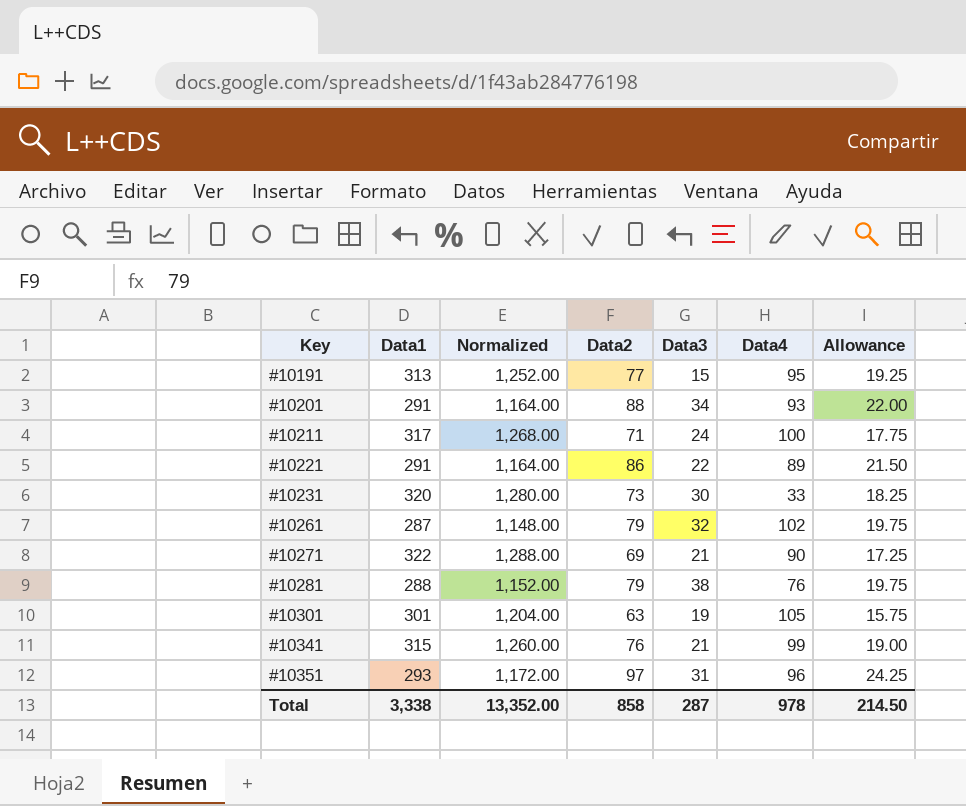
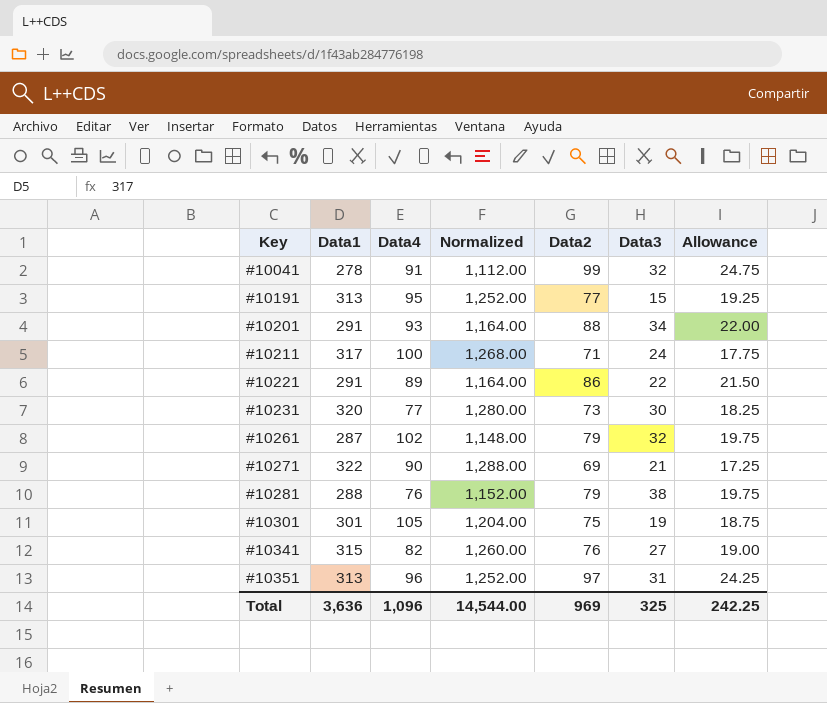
column Data4 | position: 6 -> 3
row #10041: none -> 278 | 91 | 1,112.00 | 99 | 32 | 24.75
#10231 | Data4: 33 -> 77
#10301 | Data2: 63 -> 75
#10301 | Allowance: 15.75 -> 18.75
#10341 | Data4: 99 -> 82
#10341 | Data3: 21 -> 27
#10351 | Data1: 293 -> 313
#10351 | Normalized: 1,172.00 -> 1,252.00
Total | Data1: 3,338 -> 3,636
Total | Data4: 978 -> 1,096
Total | Normalized: 13,352.00 -> 14,544.00
Total | Data2: 858 -> 969
Total | Data3: 287 -> 325
Total | Allowance: 214.50 -> 242.25

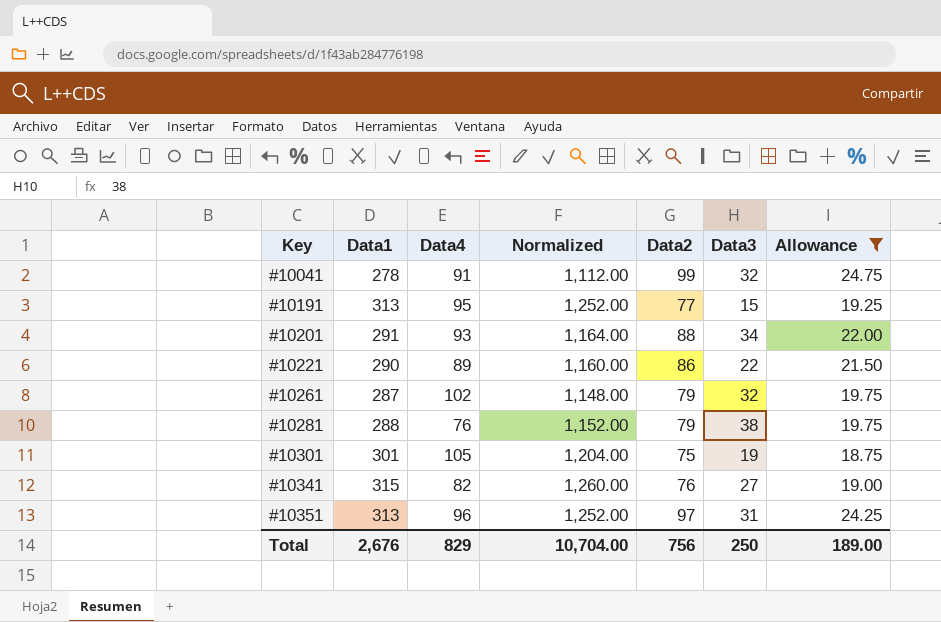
filter: none -> Allowance >= 18.75
#10221 | Data1: 291 -> 290
#10221 | Normalized: 1,164.00 -> 1,160.00
Total | Data1: 3,636 -> 2,676
Total | Data4: 1,096 -> 829
Total | Normalized: 14,544.00 -> 10,704.00
Total | Data2: 969 -> 756
Total | Data3: 325 -> 250
Total | Allowance: 242.25 -> 189.00

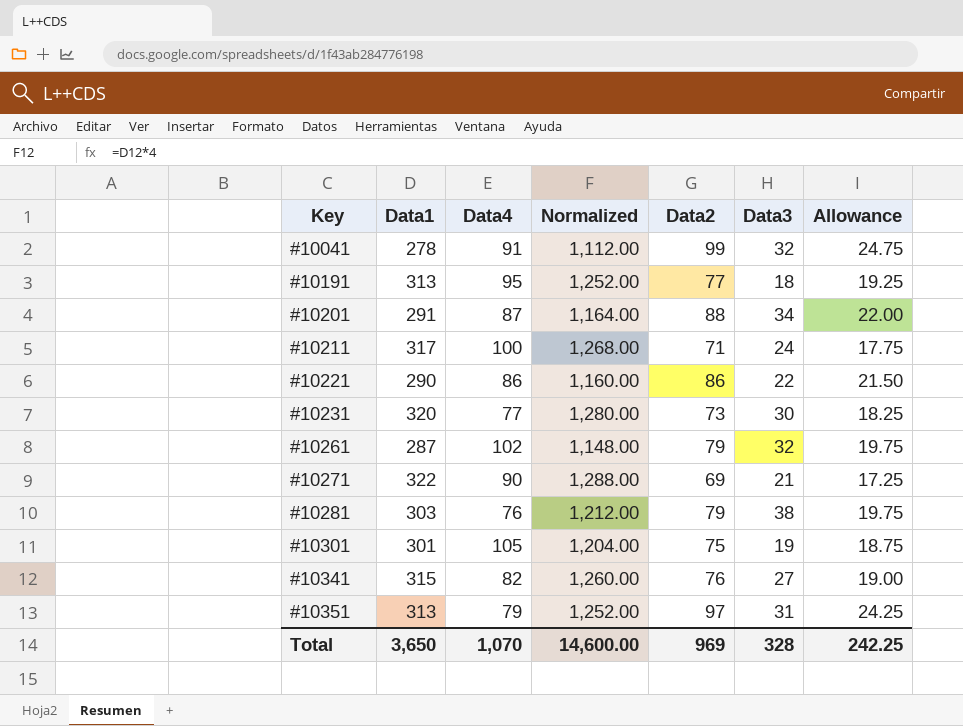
filter: Allowance >= 18.75 -> none
#10191 | Data3: 15 -> 18
#10201 | Data4: 93 -> 87
#10221 | Data4: 89 -> 86
#10281 | Data1: 288 -> 303
#10281 | Normalized: 1,152.00 -> 1,212.00
#10351 | Data4: 96 -> 79
Total | Data1: 2,676 -> 3,650
Total | Data4: 829 -> 1,070
Total | Normalized: 10,704.00 -> 14,600.00
Total | Data2: 756 -> 969
Total | Data3: 250 -> 328
Total | Allowance: 189.00 -> 242.25

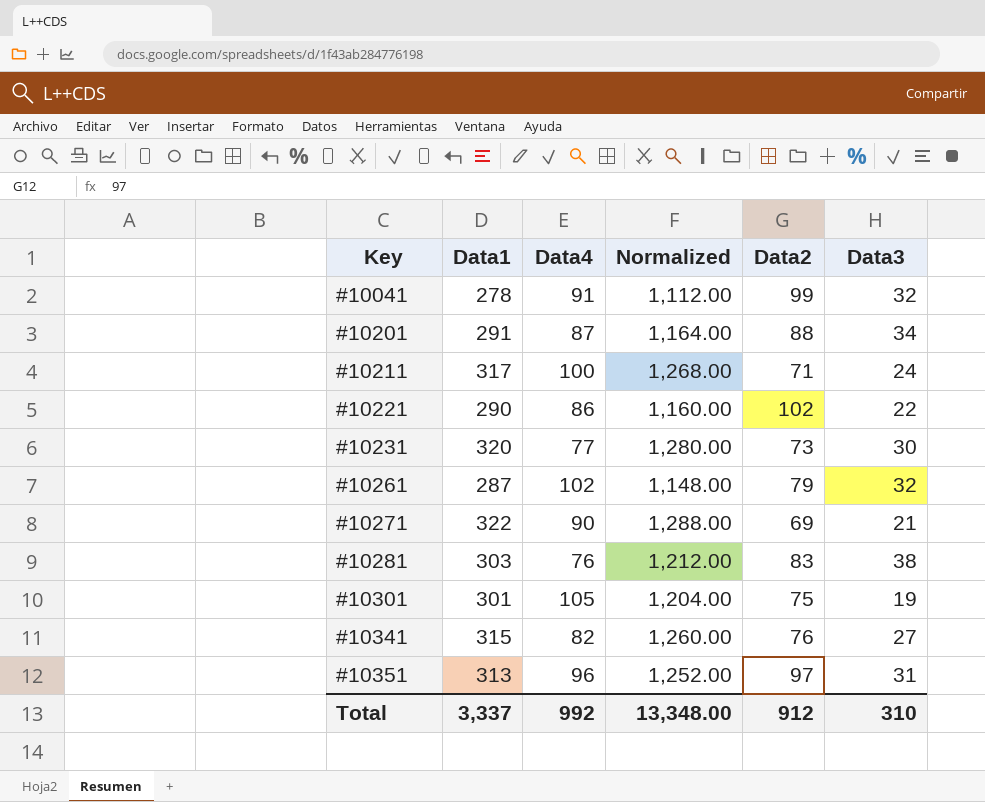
column Allowance | formula: [Data2] * 0.25 -> none
row #10191: 313 | 95 | 1,252.00 | 77 | 18 | 19.25 -> none
#10221 | Data2: 86 -> 102
#10281 | Data2: 79 -> 83
#10351 | Data4: 79 -> 96
Total | Data1: 3,650 -> 3,337
Total | Data4: 1,070 -> 992
Total | Normalized: 14,600.00 -> 13,348.00
Total | Data2: 969 -> 912
Total | Data3: 328 -> 310

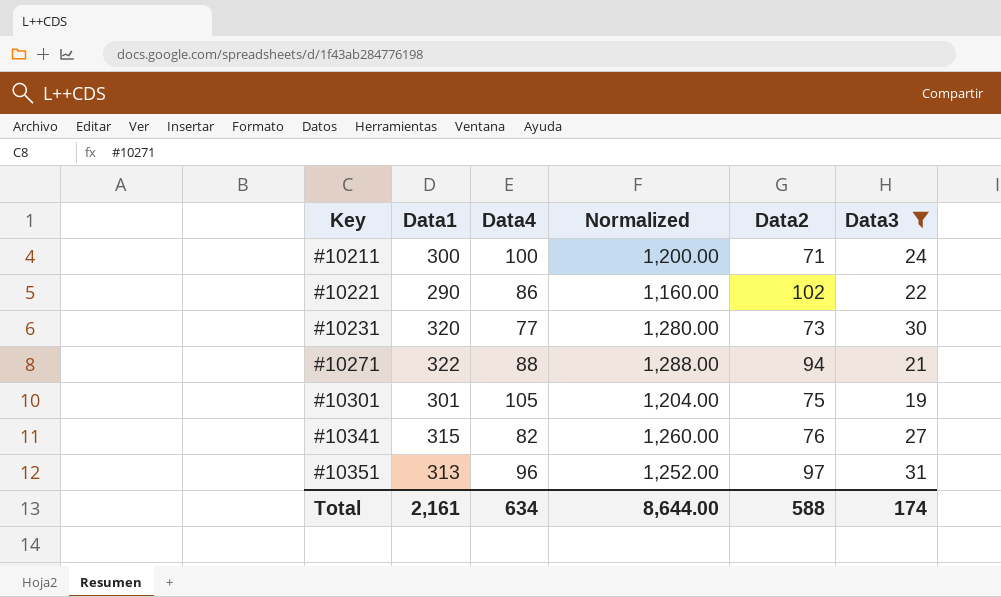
filter: none -> Data3 <= 31
#10211 | Data1: 317 -> 300
#10211 | Normalized: 1,268.00 -> 1,200.00
#10271 | Data4: 90 -> 88
#10271 | Data2: 69 -> 94
Total | Data1: 3,337 -> 2,161
Total | Data4: 992 -> 634
Total | Normalized: 13,348.00 -> 8,644.00
Total | Data2: 912 -> 588
Total | Data3: 310 -> 174

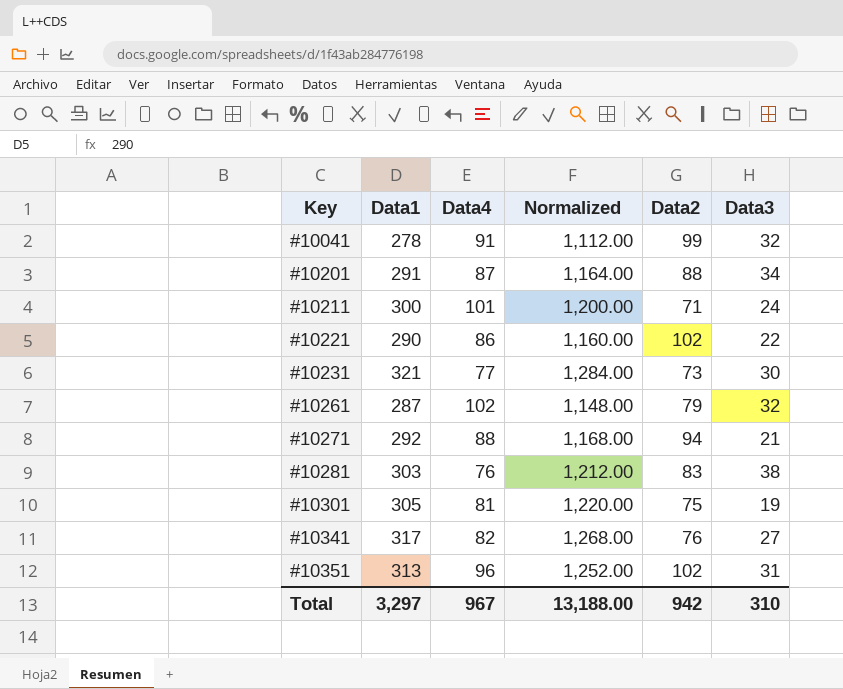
filter: Data3 <= 31 -> none
#10211 | Data4: 100 -> 101
#10231 | Data1: 320 -> 321
#10231 | Normalized: 1,280.00 -> 1,284.00
#10271 | Data1: 322 -> 292
#10271 | Normalized: 1,288.00 -> 1,168.00
#10301 | Data1: 301 -> 305
#10301 | Data4: 105 -> 81
#10301 | Normalized: 1,204.00 -> 1,220.00
#10341 | Data1: 315 -> 317
#10341 | Normalized: 1,260.00 -> 1,268.00
#10351 | Data2: 97 -> 102
Total | Data1: 2,161 -> 3,297
Total | Data4: 634 -> 967
Total | Normalized: 8,644.00 -> 13,188.00
Total | Data2: 588 -> 942
Total | Data3: 174 -> 310

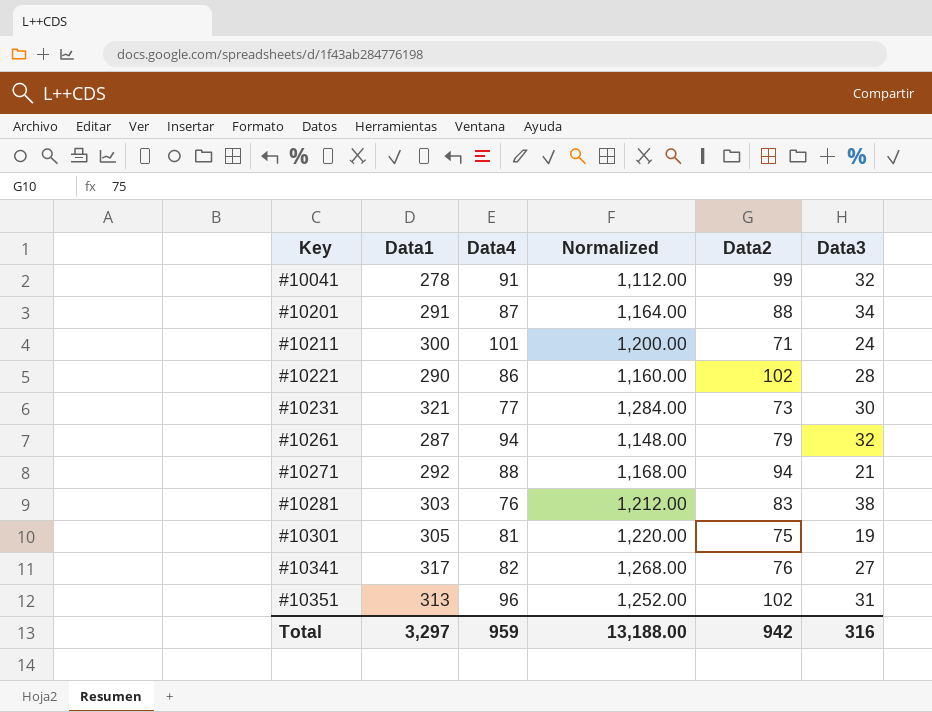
#10221 | Data3: 22 -> 28
#10261 | Data4: 102 -> 94
Total | Data4: 967 -> 959
Total | Data3: 310 -> 316

